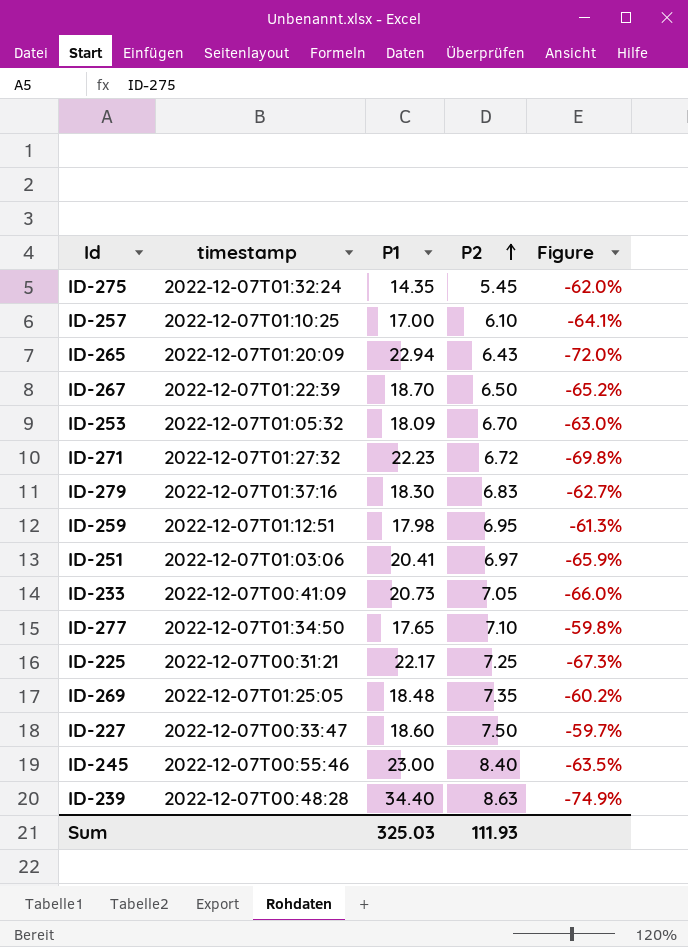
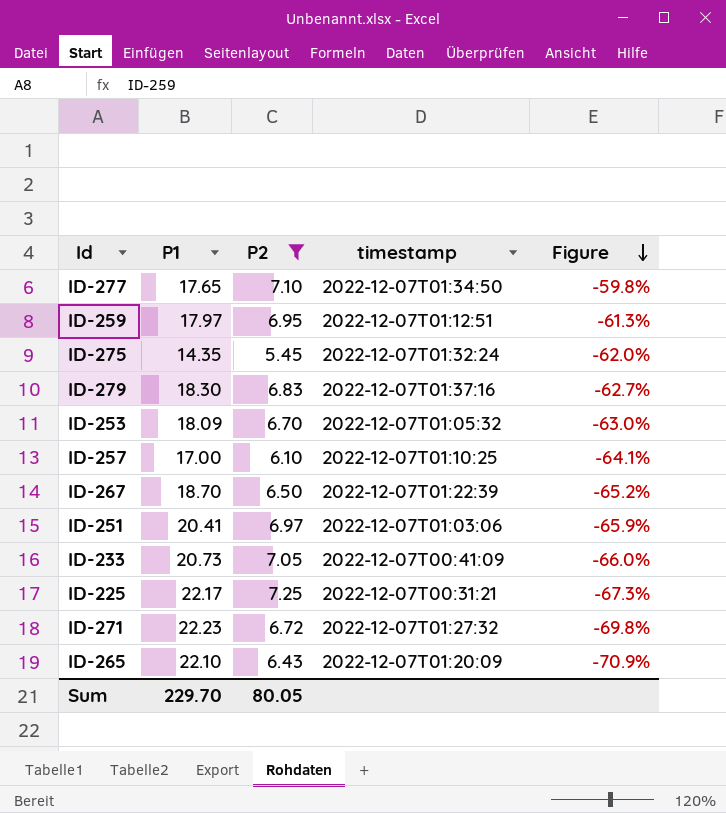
filter: none -> P2 <= 7.25
row order: P2 ascending -> Figure descending
column timestamp | position: 2 -> 4
ID-259 | P1: 17.98 -> 17.97
ID-265 | P1: 22.94 -> 22.10
ID-265 | Figure: -72.0% -> -70.9%
Sum | P1: 325.03 -> 229.70
Sum | P2: 111.93 -> 80.05

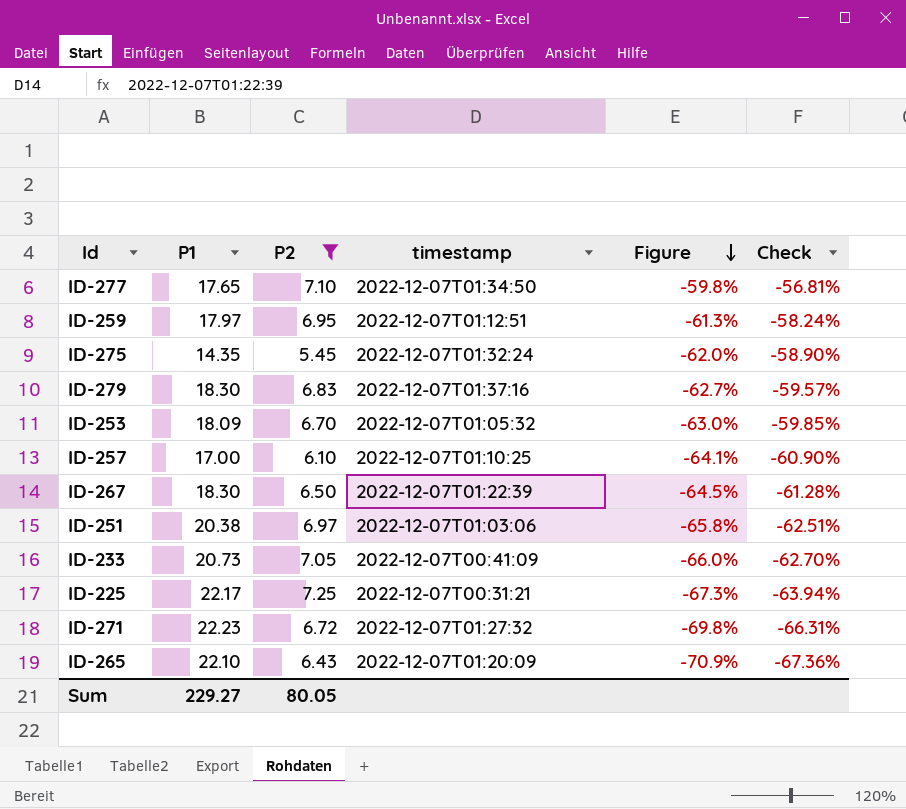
column Check | formula: none -> [Figure] * 0.95
ID-267 | P1: 18.70 -> 18.30
ID-267 | Figure: -65.2% -> -64.5%
ID-251 | P1: 20.41 -> 20.38
ID-251 | Figure: -65.9% -> -65.8%
Sum | P1: 229.70 -> 229.27

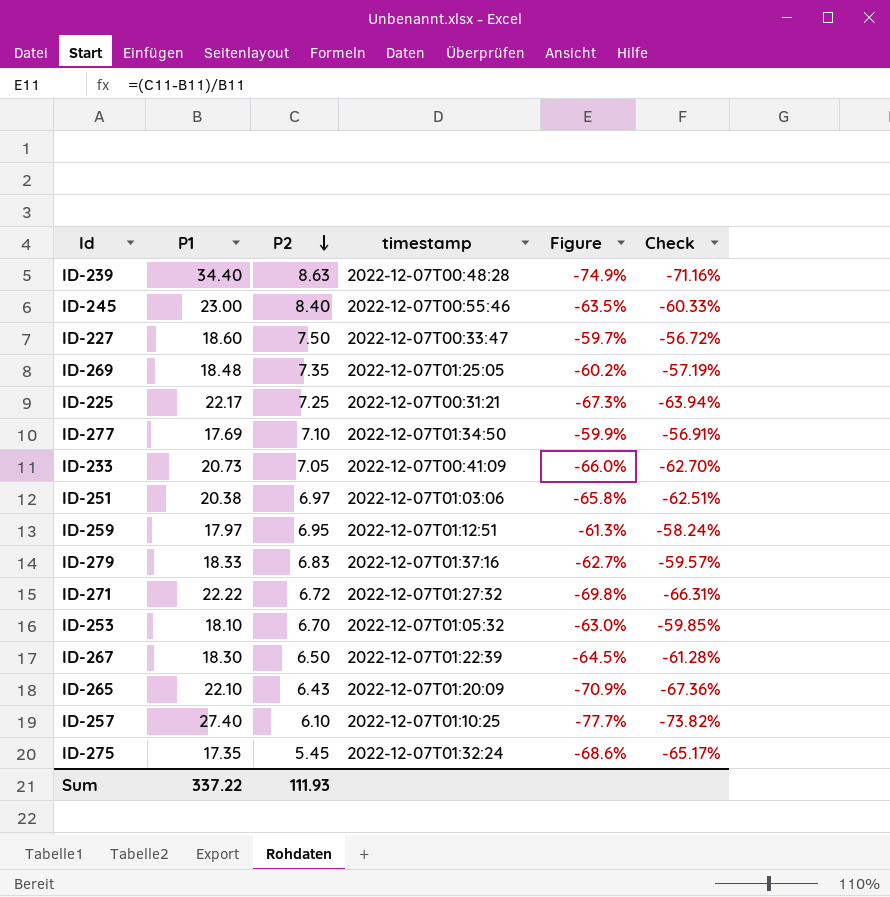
filter: P2 <= 7.25 -> none
row order: Figure descending -> P2 descending
ID-277 | P1: 17.65 -> 17.69
ID-277 | Figure: -59.8% -> -59.9%
ID-277 | Check: -56.81% -> -56.91%
ID-279 | P1: 18.30 -> 18.33
ID-271 | P1: 22.23 -> 22.22
ID-253 | P1: 18.09 -> 18.10
ID-257 | P1: 17.00 -> 27.40
ID-257 | Figure: -64.1% -> -77.7%
ID-257 | Check: -60.90% -> -73.82%
ID-275 | P1: 14.35 -> 17.35
ID-275 | Figure: -62.0% -> -68.6%
ID-275 | Check: -58.90% -> -65.17%
Sum | P1: 229.27 -> 337.22
Sum | P2: 80.05 -> 111.93

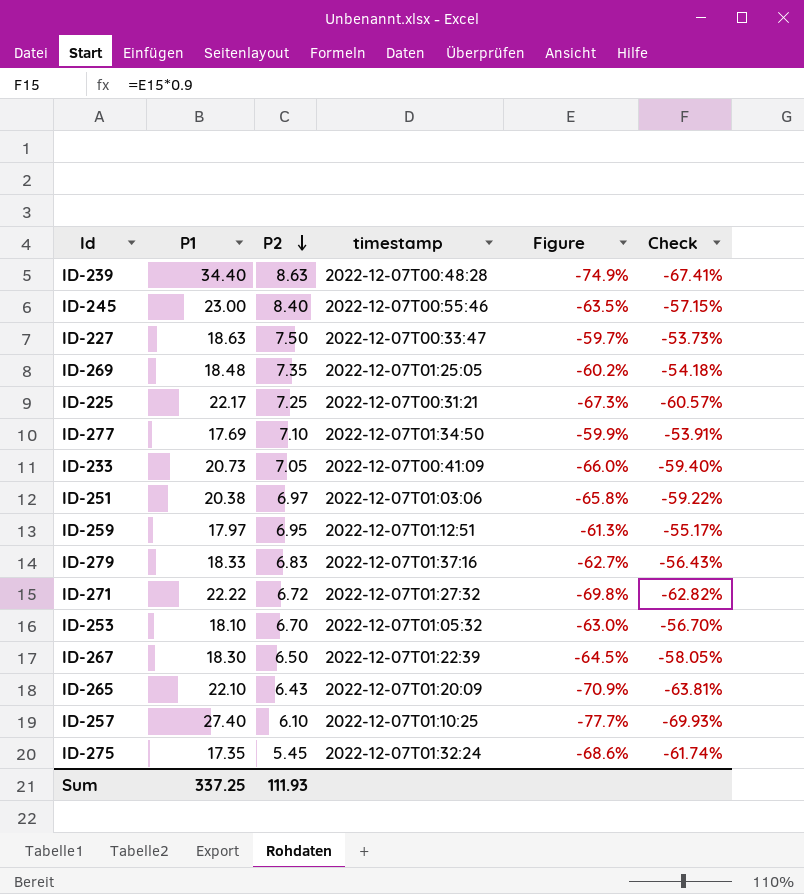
column Check | formula: [Figure] * 0.95 -> [Figure] * 0.9
ID-227 | P1: 18.60 -> 18.63
Sum | P1: 337.22 -> 337.25

